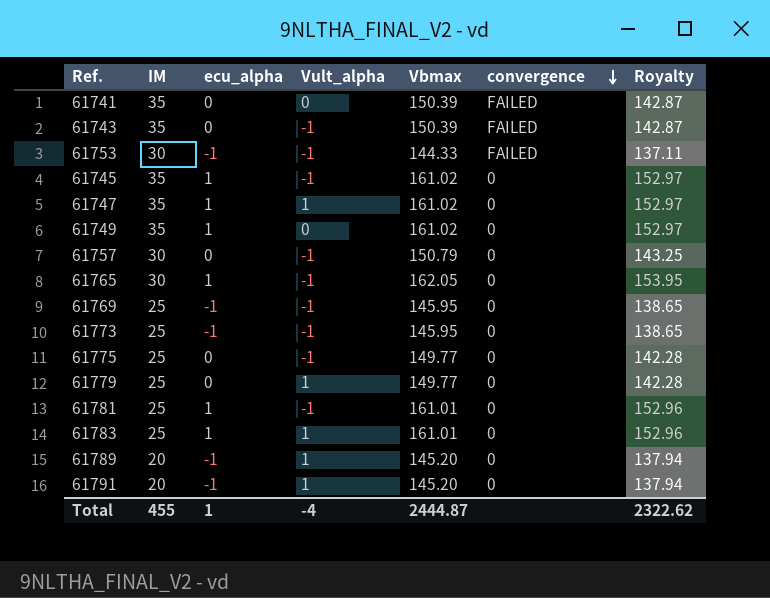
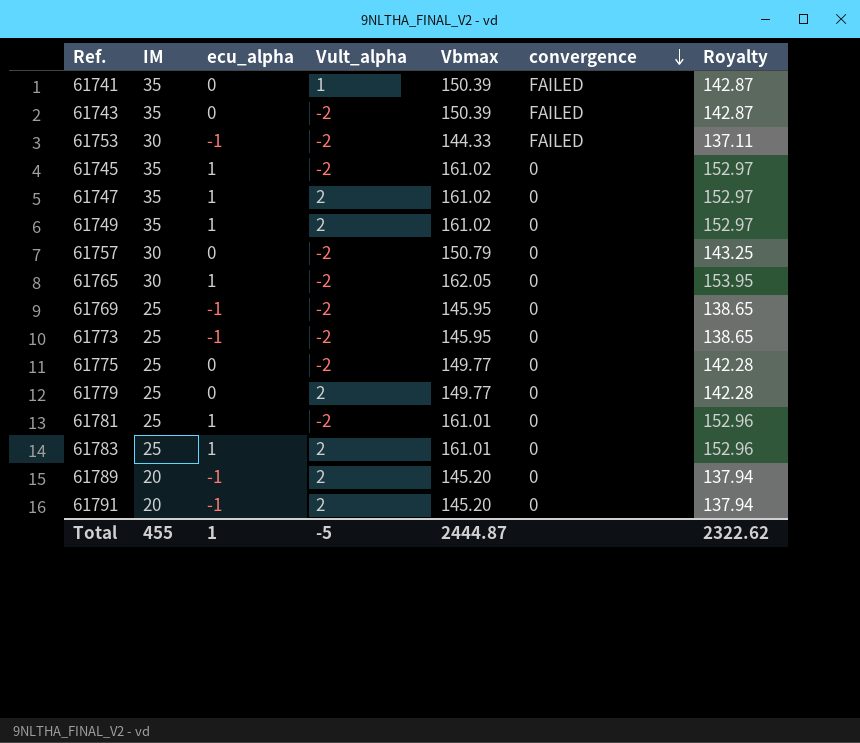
61741 | Vult_alpha: 0 -> 1
61743 | Vult_alpha: -1 -> -2
61753 | Vult_alpha: -1 -> -2
61745 | Vult_alpha: -1 -> -2
61747 | Vult_alpha: 1 -> 2
61749 | Vult_alpha: 0 -> 2
61757 | Vult_alpha: -1 -> -2
61765 | Vult_alpha: -1 -> -2
61769 | Vult_alpha: -1 -> -2
61773 | Vult_alpha: -1 -> -2
61775 | Vult_alpha: -1 -> -2
61779 | Vult_alpha: 1 -> 2
61781 | Vult_alpha: -1 -> -2
61783 | Vult_alpha: 1 -> 2
61789 | Vult_alpha: 1 -> 2
61791 | Vult_alpha: 1 -> 2
Total | Vult_alpha: -4 -> -5

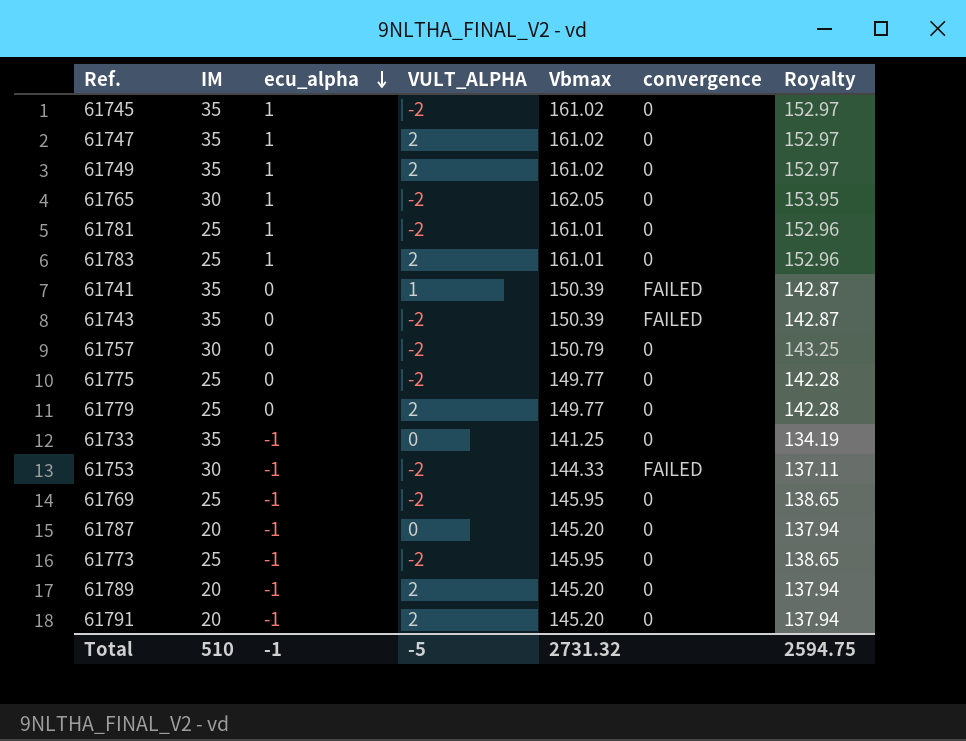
row order: convergence descending -> ecu_alpha descending
column name: Vult_alpha -> VULT_ALPHA
row 61733: none -> 35 | -1 | 0 | 141.25 | 0 | 134.19
row 61787: none -> 20 | -1 | 0 | 145.20 | 0 | 137.94
Total | IM: 455 -> 510
Total | ecu_alpha: 1 -> -1
Total | Vbmax: 2444.87 -> 2731.32
Total | Royalty: 2322.62 -> 2594.75

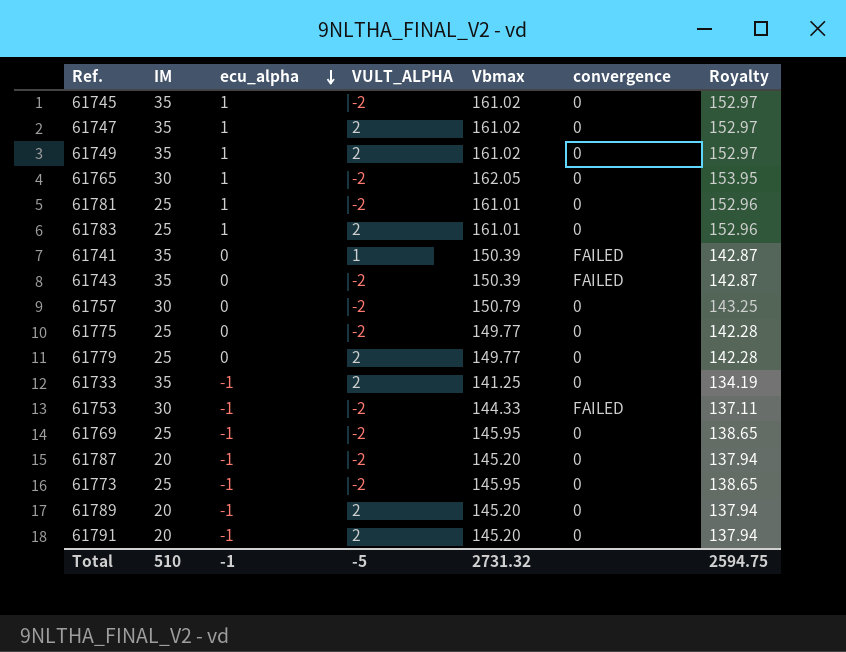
61733 | VULT_ALPHA: 0 -> 2
61787 | VULT_ALPHA: 0 -> -2

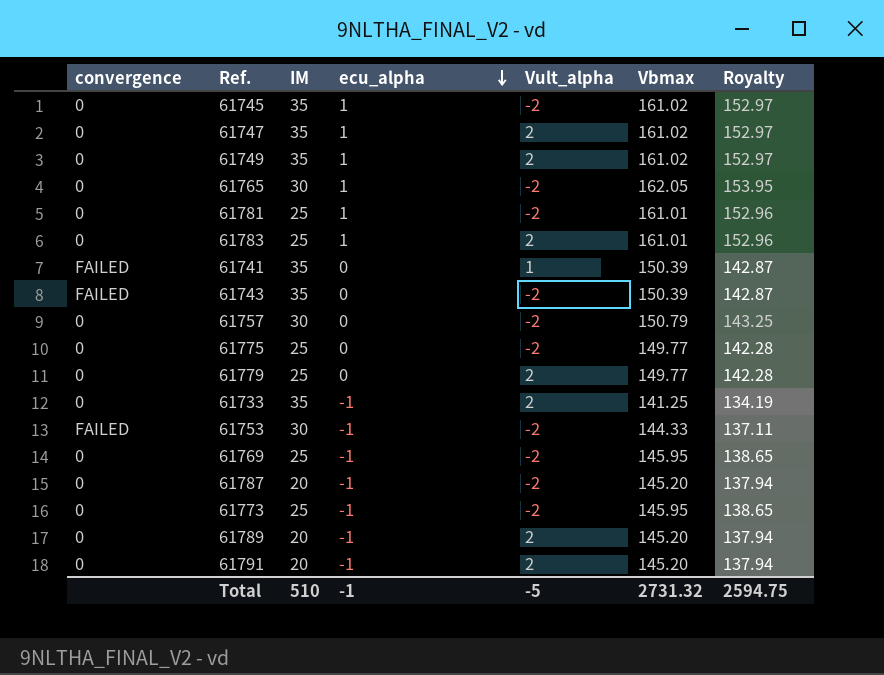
column convergence | position: 6 -> 1
column name: VULT_ALPHA -> Vult_alpha

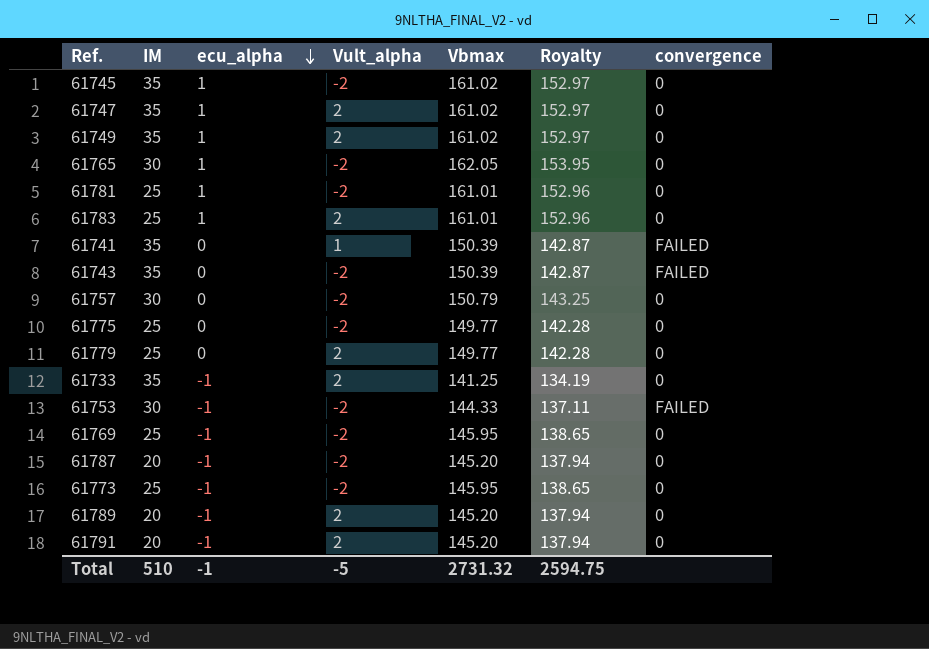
column convergence | position: 1 -> 7

